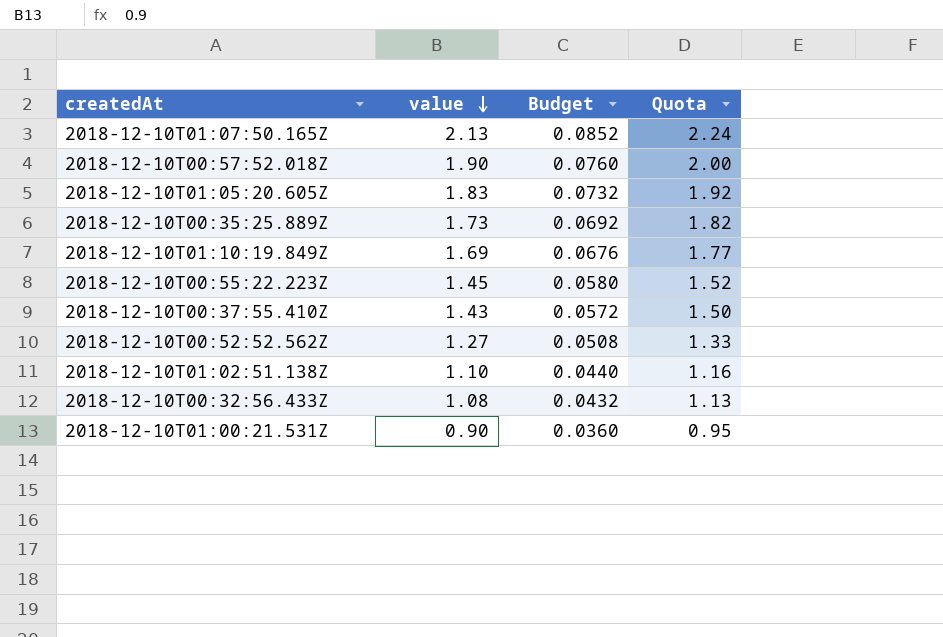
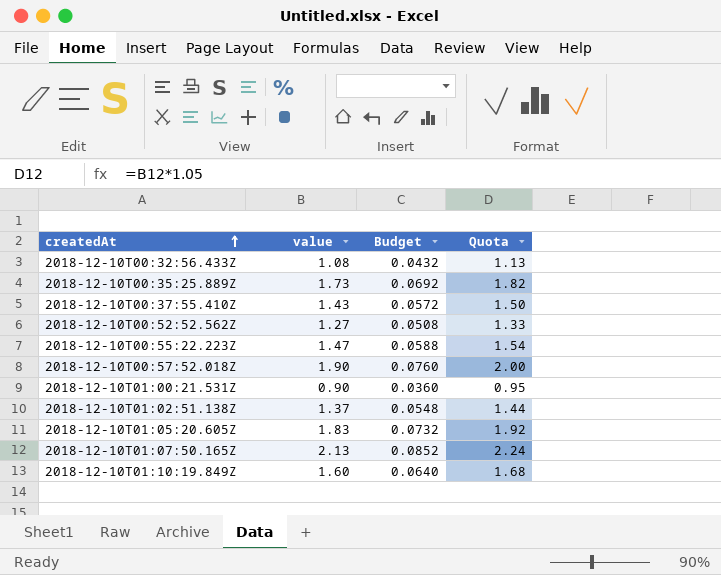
row order: value descending -> createdAt ascending
2018-12-10T00:55:22.223Z | value: 1.45 -> 1.47
2018-12-10T00:55:22.223Z | Budget: 0.0580 -> 0.0588
2018-12-10T00:55:22.223Z | Quota: 1.52 -> 1.54
2018-12-10T01:02:51.138Z | value: 1.10 -> 1.37
2018-12-10T01:02:51.138Z | Budget: 0.0440 -> 0.0548
2018-12-10T01:02:51.138Z | Quota: 1.16 -> 1.44
2018-12-10T01:10:19.849Z | value: 1.69 -> 1.60
2018-12-10T01:10:19.849Z | Budget: 0.0676 -> 0.0640
2018-12-10T01:10:19.849Z | Quota: 1.77 -> 1.68

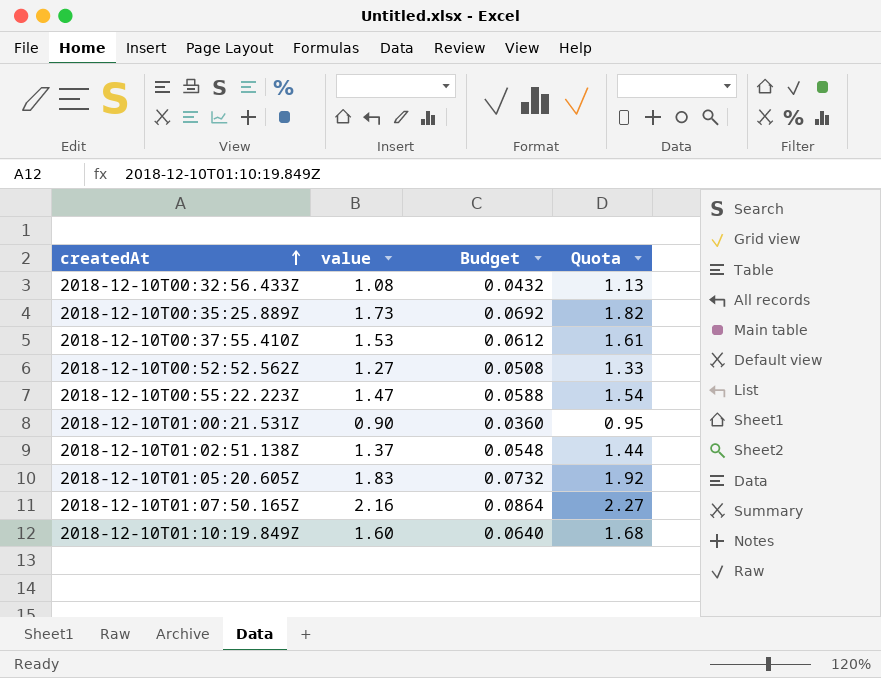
row 2018-12-10T00:57:52.018Z: 1.90 | 0.0760 | 2.00 -> none
2018-12-10T00:37:55.410Z | value: 1.43 -> 1.53
2018-12-10T00:37:55.410Z | Budget: 0.0572 -> 0.0612
2018-12-10T00:37:55.410Z | Quota: 1.50 -> 1.61
2018-12-10T01:07:50.165Z | value: 2.13 -> 2.16
2018-12-10T01:07:50.165Z | Budget: 0.0852 -> 0.0864
2018-12-10T01:07:50.165Z | Quota: 2.24 -> 2.27

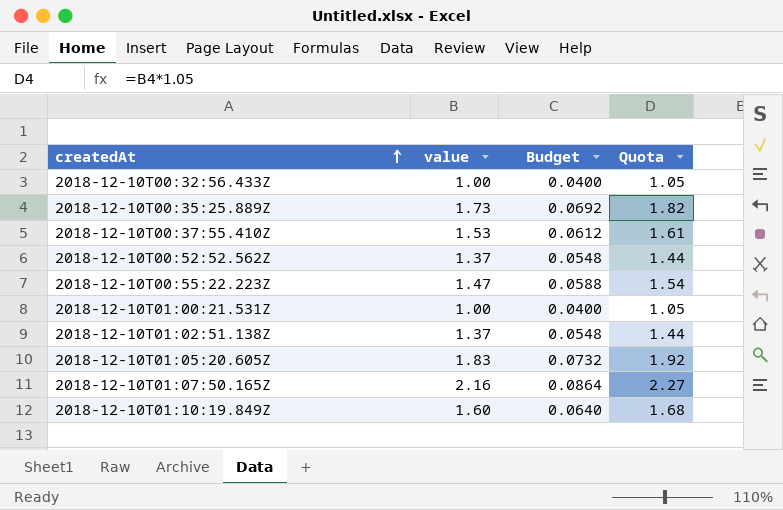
2018-12-10T00:32:56.433Z | value: 1.08 -> 1.00
2018-12-10T00:32:56.433Z | Budget: 0.0432 -> 0.0400
2018-12-10T00:32:56.433Z | Quota: 1.13 -> 1.05
2018-12-10T00:52:52.562Z | value: 1.27 -> 1.37
2018-12-10T00:52:52.562Z | Budget: 0.0508 -> 0.0548
2018-12-10T00:52:52.562Z | Quota: 1.33 -> 1.44
2018-12-10T01:00:21.531Z | value: 0.90 -> 1.00
2018-12-10T01:00:21.531Z | Budget: 0.0360 -> 0.0400
2018-12-10T01:00:21.531Z | Quota: 0.95 -> 1.05

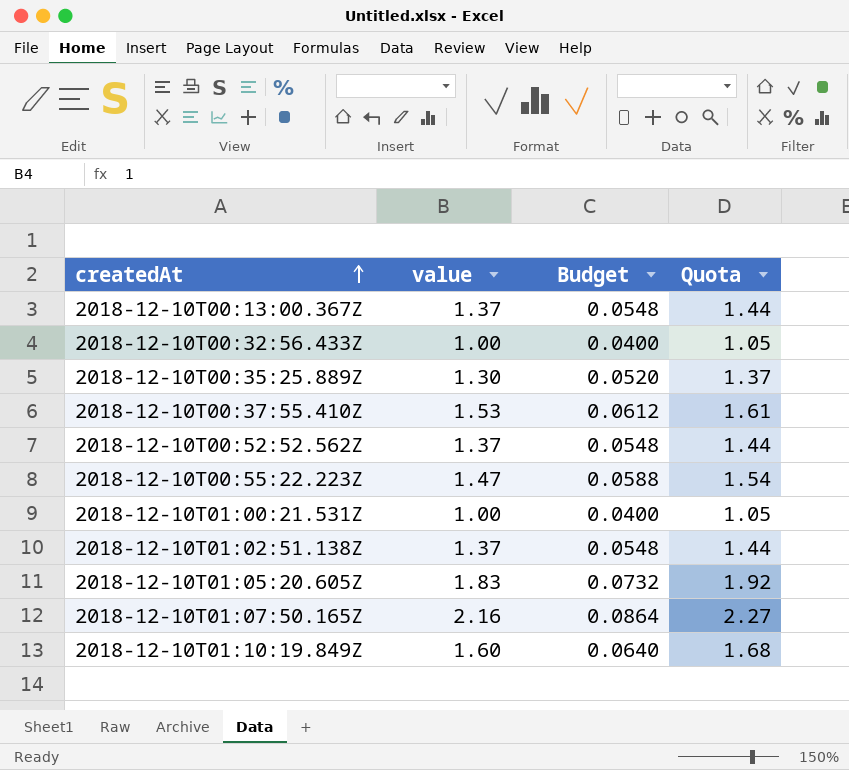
row 2018-12-10T00:13:00.367Z: none -> 1.37 | 0.0548 | 1.44
2018-12-10T00:35:25.889Z | value: 1.73 -> 1.30
2018-12-10T00:35:25.889Z | Budget: 0.0692 -> 0.0520
2018-12-10T00:35:25.889Z | Quota: 1.82 -> 1.37

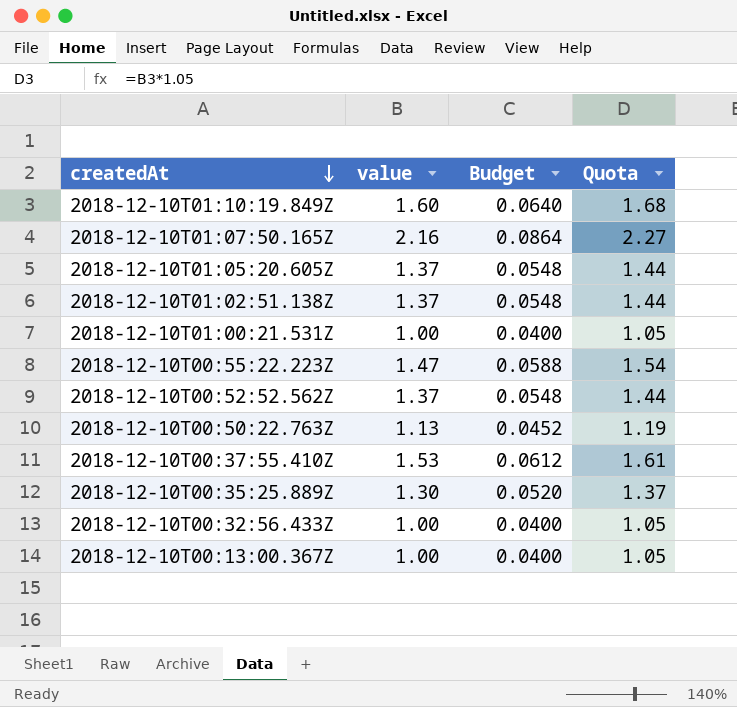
row order: createdAt ascending -> createdAt descending
2018-12-10T01:05:20.605Z | value: 1.83 -> 1.37
2018-12-10T01:05:20.605Z | Budget: 0.0732 -> 0.0548
2018-12-10T01:05:20.605Z | Quota: 1.92 -> 1.44
row 2018-12-10T00:50:22.763Z: none -> 1.13 | 0.0452 | 1.19
2018-12-10T00:13:00.367Z | value: 1.37 -> 1.00
2018-12-10T00:13:00.367Z | Budget: 0.0548 -> 0.0400
2018-12-10T00:13:00.367Z | Quota: 1.44 -> 1.05

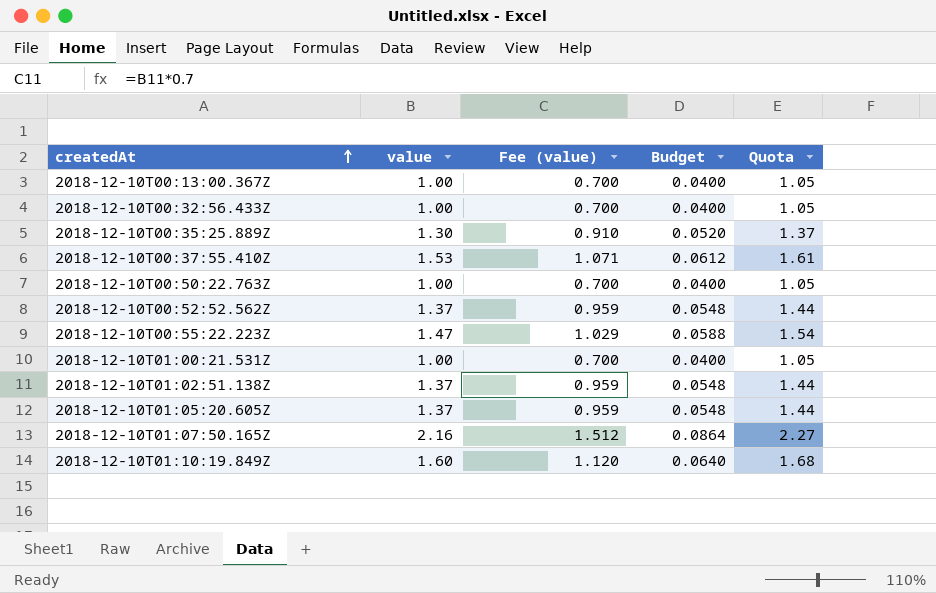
row order: createdAt descending -> createdAt ascending
column Fee (value) | formula: none -> [value] * 0.7
2018-12-10T00:50:22.763Z | value: 1.13 -> 1.00
2018-12-10T00:50:22.763Z | Budget: 0.0452 -> 0.0400
2018-12-10T00:50:22.763Z | Quota: 1.19 -> 1.05

